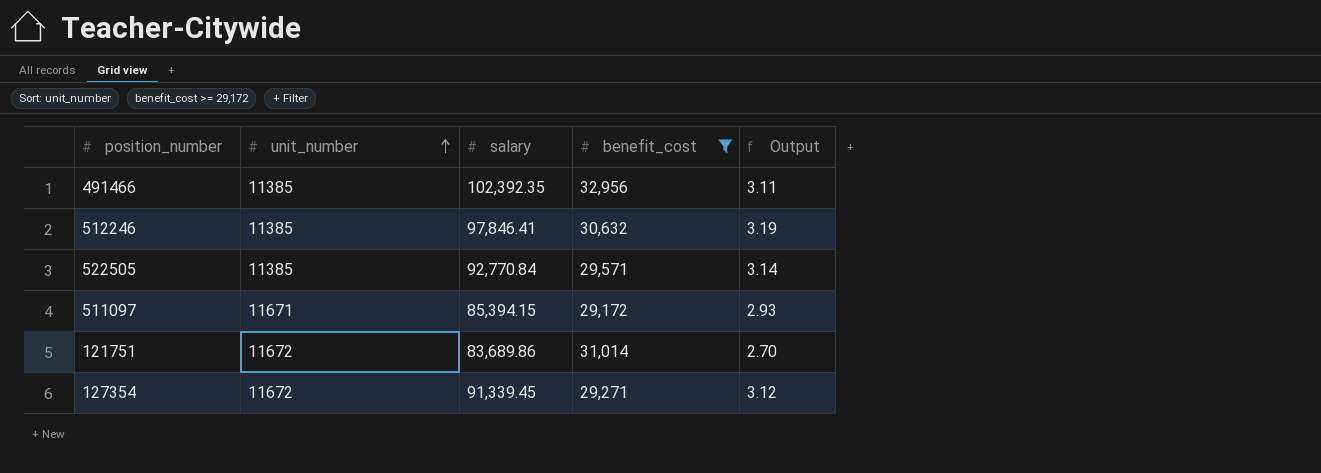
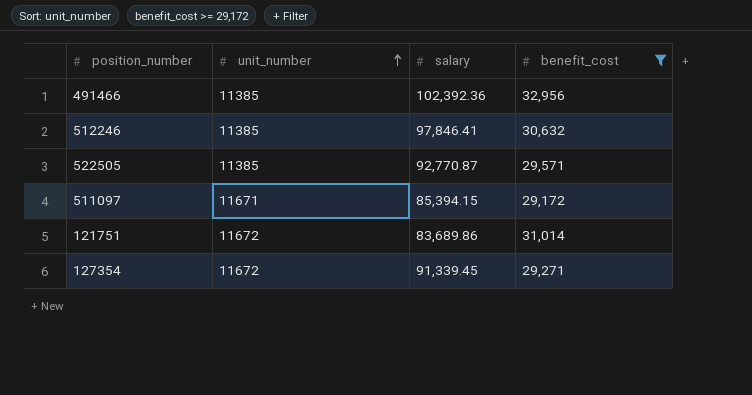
column Output | formula: [salary] / [benefit_cost] -> none
491466 | salary: 102,392.35 -> 102,392.36
522505 | salary: 92,770.84 -> 92,770.87

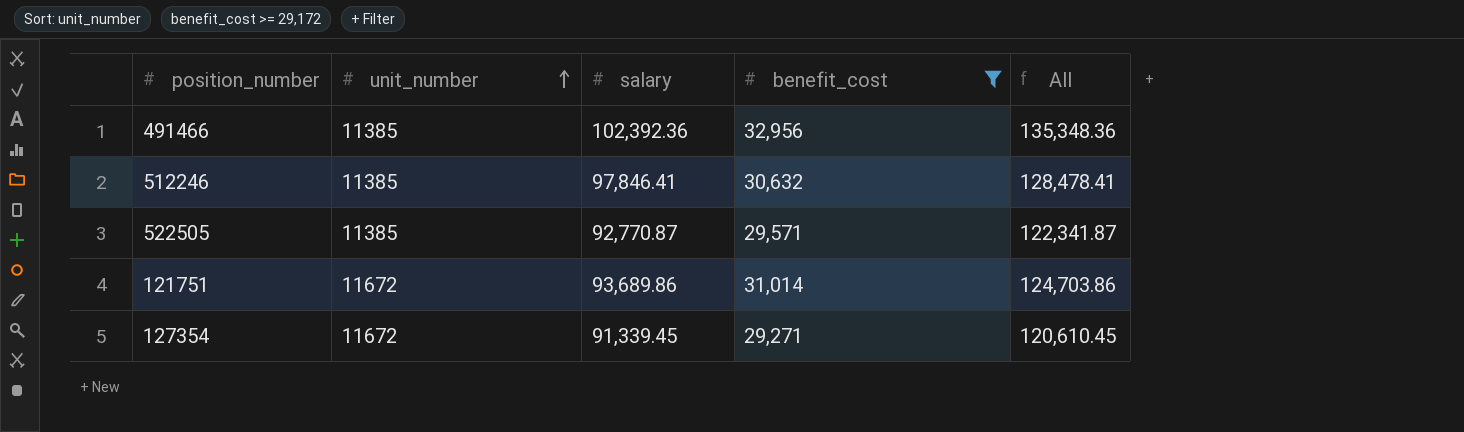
column All | formula: none -> [salary] + [benefit_cost]
row 511097: 11671 | 85,394.15 | 29,172 -> none
121751 | salary: 83,689.86 -> 93,689.86

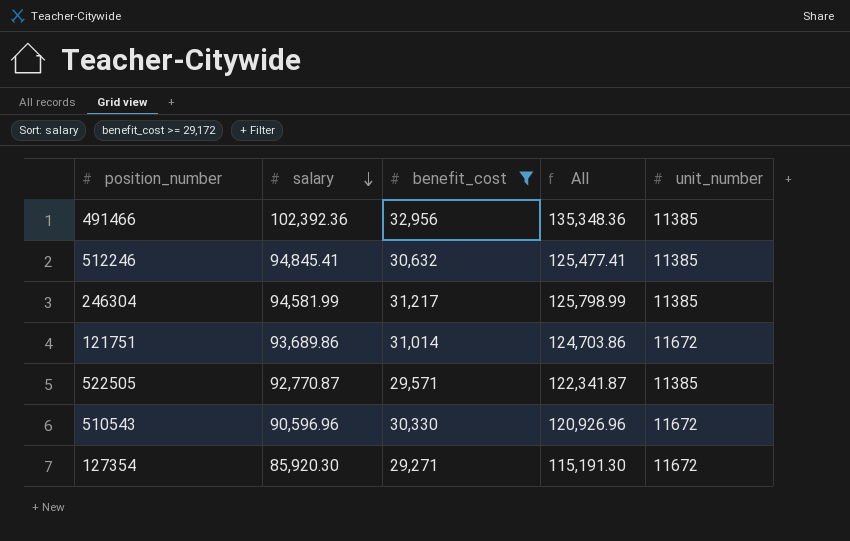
row order: unit_number ascending -> salary descending
column unit_number | position: 2 -> 5
512246 | salary: 97,846.41 -> 94,845.41
512246 | All: 128,478.41 -> 125,477.41
row 246304: none -> 94,581.99 | 31,217 | 125,798.99 | 11385
row 510543: none -> 90,596.96 | 30,330 | 120,926.96 | 11672
127354 | salary: 91,339.45 -> 85,920.30
127354 | All: 120,610.45 -> 115,191.30

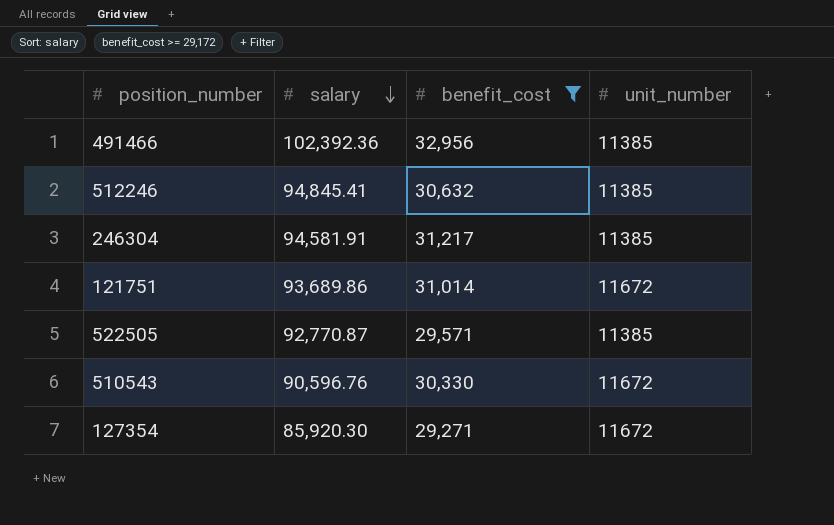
column All | formula: [salary] + [benefit_cost] -> none
246304 | salary: 94,581.99 -> 94,581.91
510543 | salary: 90,596.96 -> 90,596.76

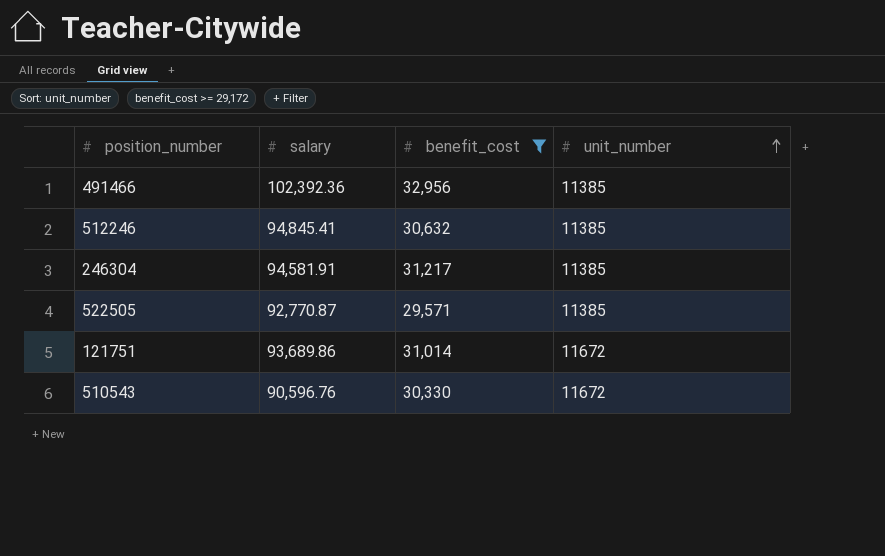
row order: salary descending -> unit_number ascending
row 127354: 85,920.30 | 29,271 | 11672 -> none

